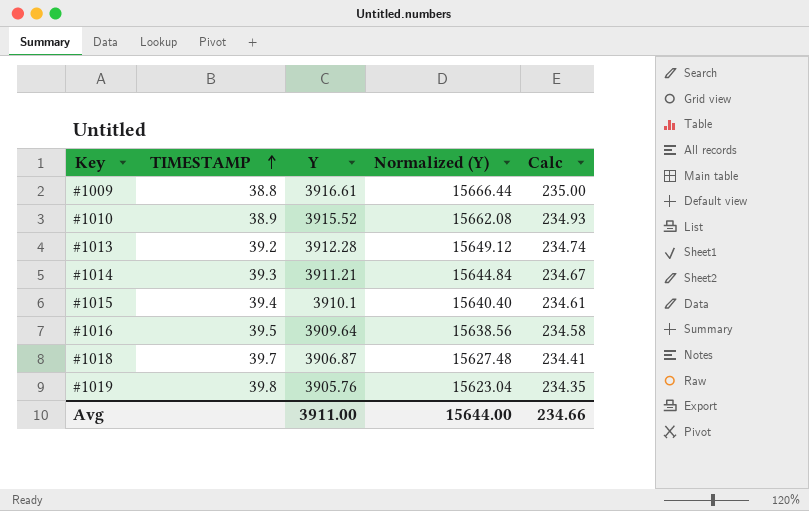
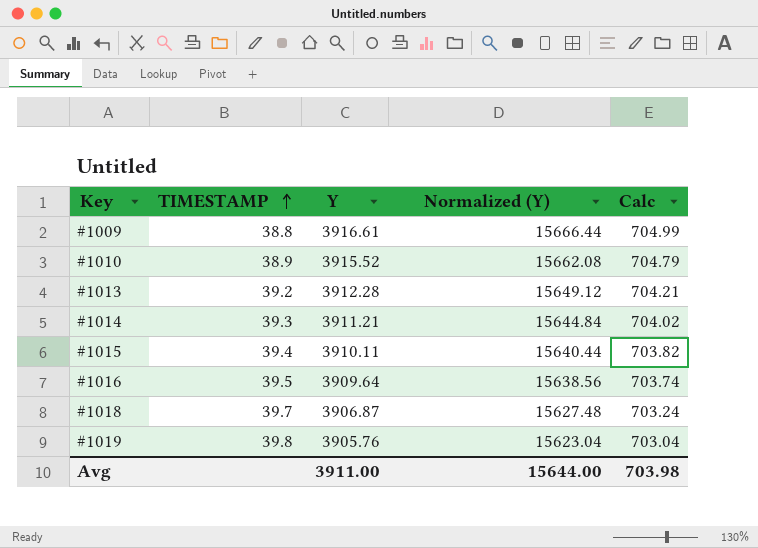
column Calc | formula: [Y] * 0.06 -> [Y] * 0.18
#1015 | Y: 3910.1 -> 3910.11
#1015 | Normalized (Y): 15640.40 -> 15640.44
Avg | Calc: 234.66 -> 703.98

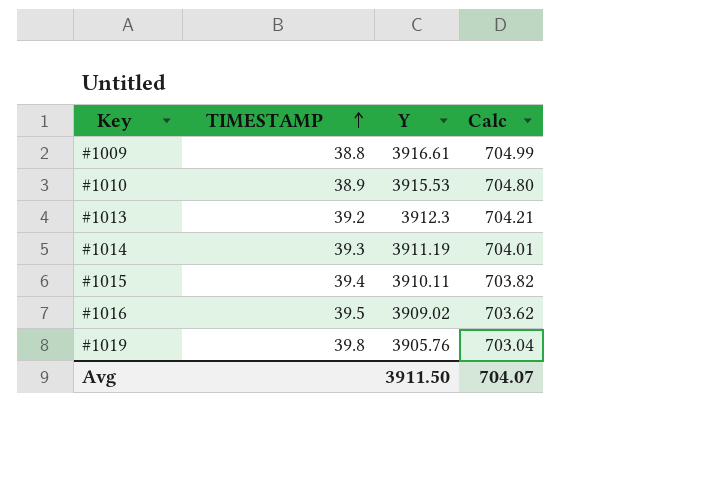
column Normalized (Y) | formula: [Y] * 4 -> none
row #1018: 39.7 | 3906.87 | 15627.48 | 703.24 -> none
#1010 | Y: 3915.52 -> 3915.53
#1010 | Calc: 704.79 -> 704.80
#1013 | Y: 3912.28 -> 3912.3
#1014 | Y: 3911.21 -> 3911.19
#1014 | Calc: 704.02 -> 704.01
#1016 | Y: 3909.64 -> 3909.02
#1016 | Calc: 703.74 -> 703.62
Avg | Y: 3911.00 -> 3911.50
Avg | Calc: 703.98 -> 704.07

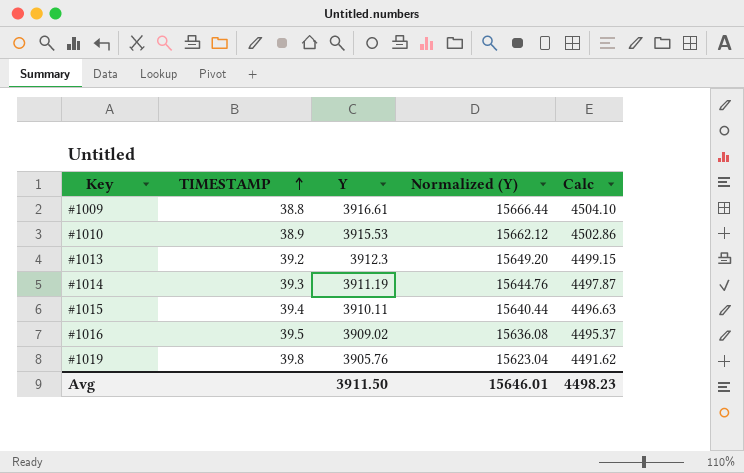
column Normalized (Y) | formula: none -> [Y] * 4
column Calc | formula: [Y] * 0.18 -> [Y] * 1.15
Avg | Calc: 704.07 -> 4498.23

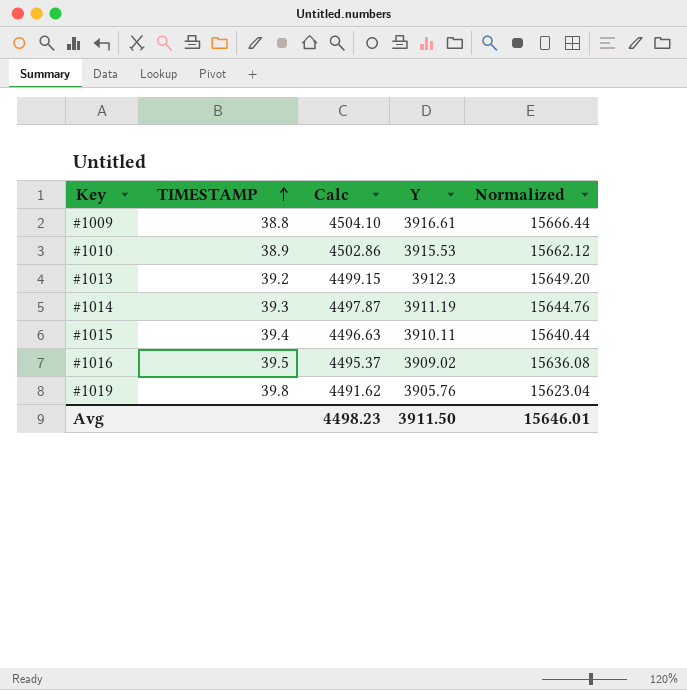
column Calc | position: 5 -> 3
column name: Normalized (Y) -> Normalized

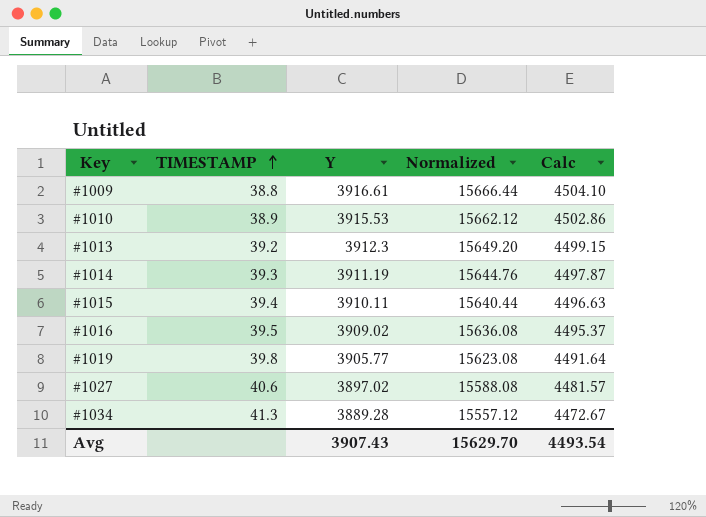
column Calc | position: 3 -> 5
#1019 | Y: 3905.76 -> 3905.77
#1019 | Normalized: 15623.04 -> 15623.08
#1019 | Calc: 4491.62 -> 4491.64
row #1027: none -> 40.6 | 3897.02 | 15588.08 | 4481.57
row #1034: none -> 41.3 | 3889.28 | 15557.12 | 4472.67
Avg | Y: 3911.50 -> 3907.43
Avg | Normalized: 15646.01 -> 15629.70
Avg | Calc: 4498.23 -> 4493.54

